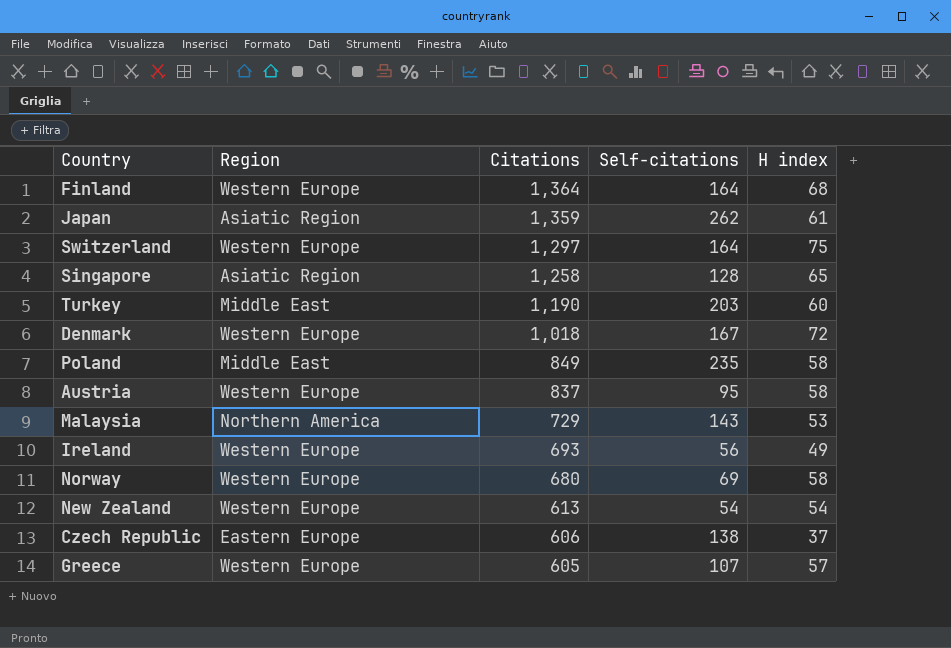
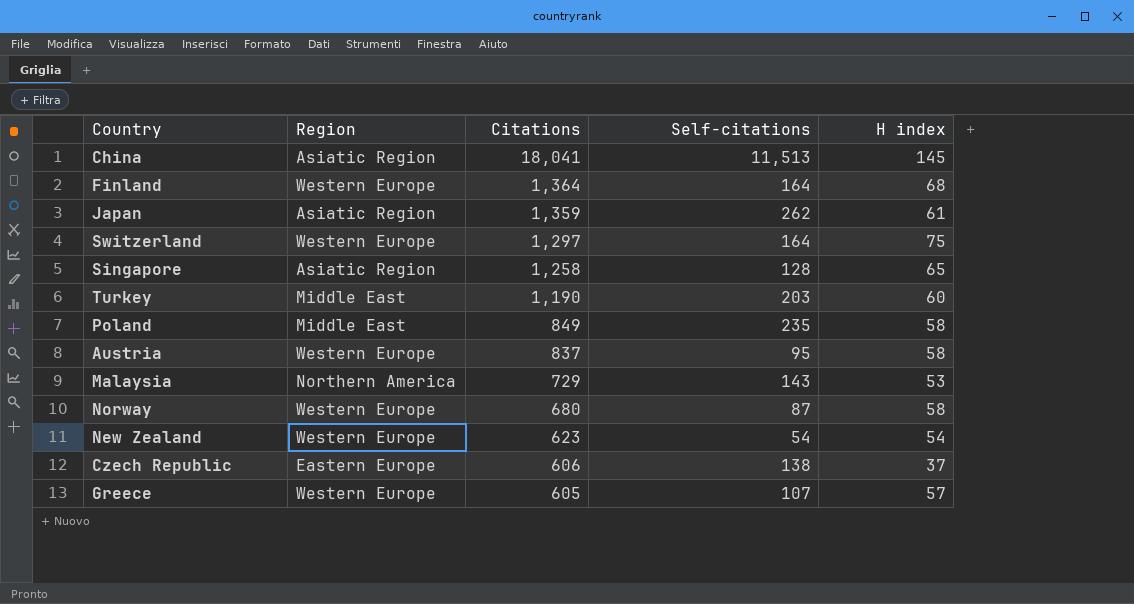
row Denmark: Western Europe | 1,018 | 167 | 72 -> none
row Ireland: Western Europe | 693 | 56 | 49 -> none
row China: none -> Asiatic Region | 18,041 | 11,513 | 145
Norway | Self-citations: 69 -> 87
New Zealand | Citations: 613 -> 623

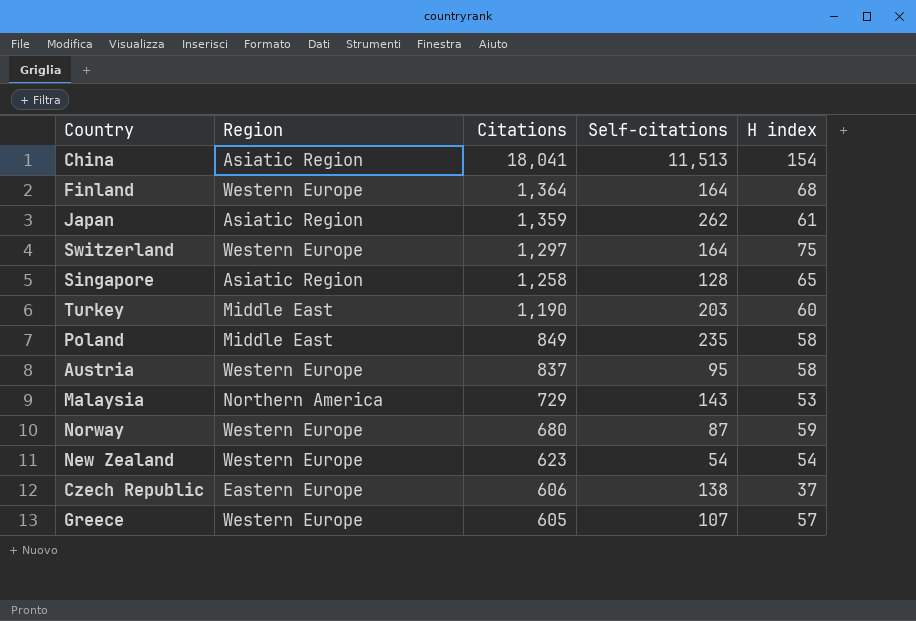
China | H index: 145 -> 154
Norway | H index: 58 -> 59

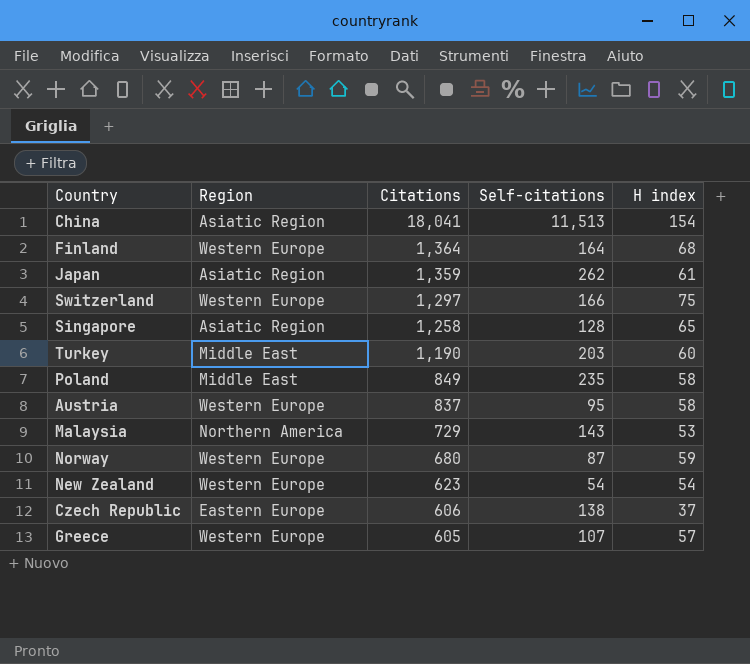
Switzerland | Self-citations: 164 -> 166

